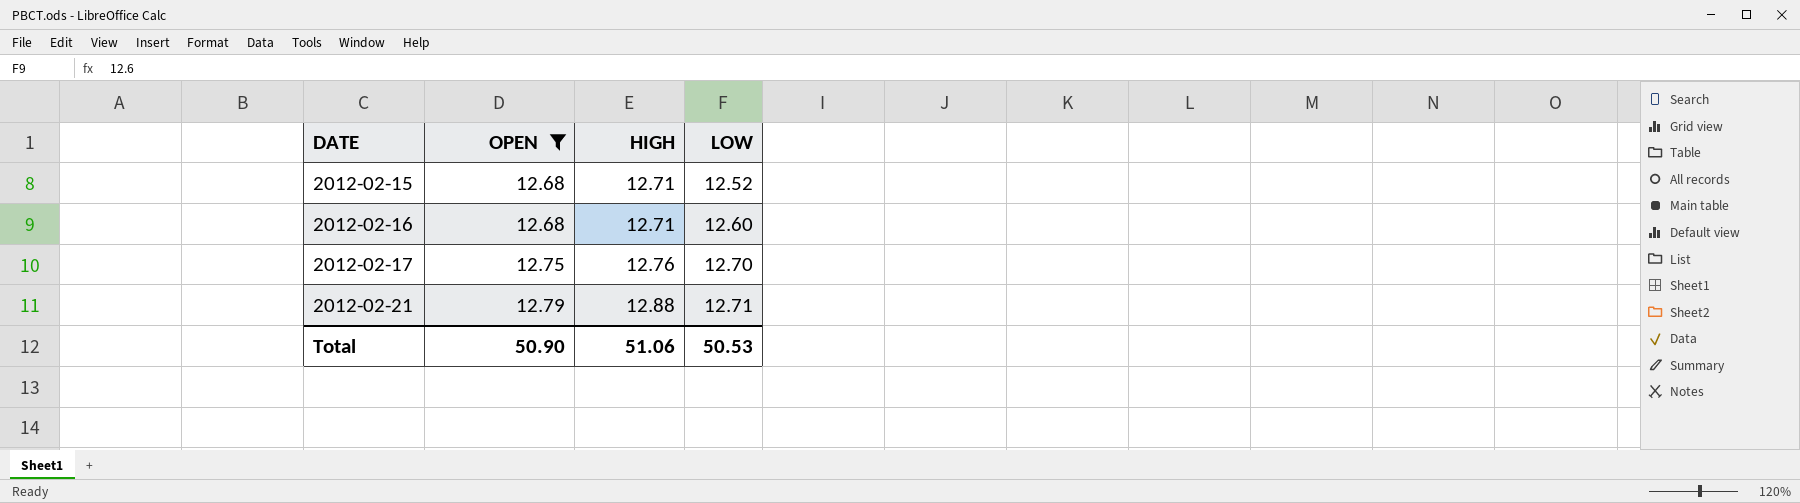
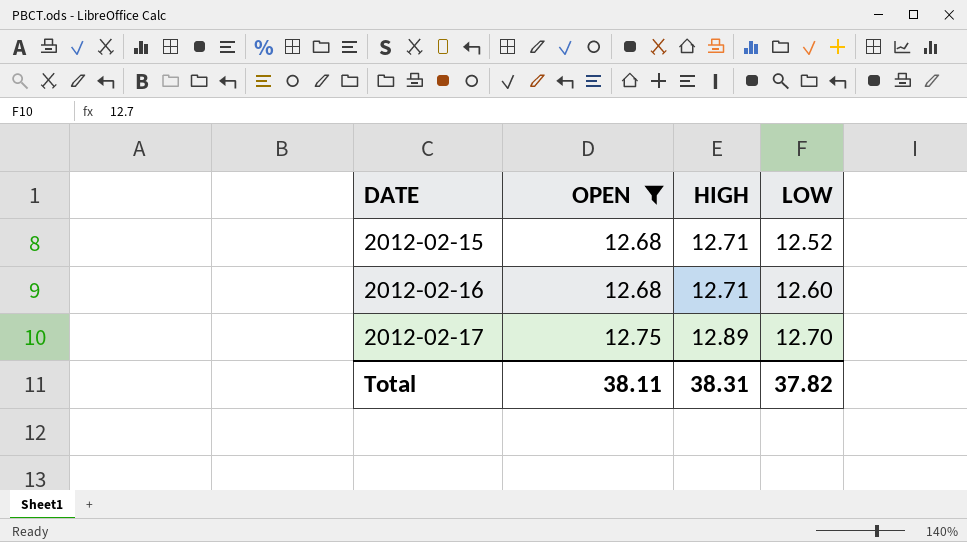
row 2012-02-21: 12.79 | 12.88 | 12.71 -> none
2012-02-17 | HIGH: 12.76 -> 12.89
Total | OPEN: 50.90 -> 38.11
Total | HIGH: 51.06 -> 38.31
Total | LOW: 50.53 -> 37.82

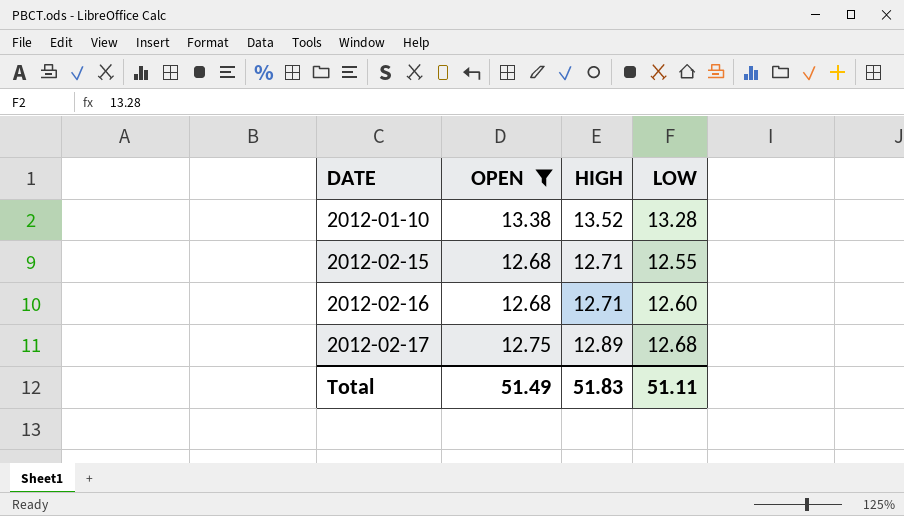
row 2012-01-10: none -> 13.38 | 13.52 | 13.28
2012-02-15 | LOW: 12.52 -> 12.55
2012-02-17 | LOW: 12.70 -> 12.68
Total | OPEN: 38.11 -> 51.49
Total | HIGH: 38.31 -> 51.83
Total | LOW: 37.82 -> 51.11

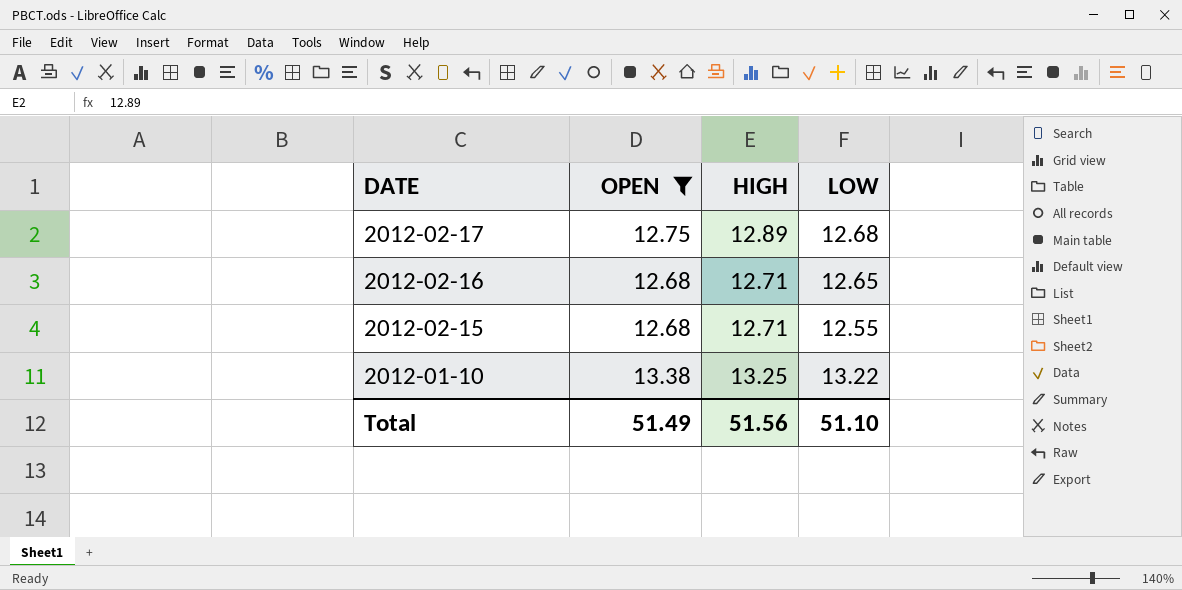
row order: DATE ascending -> DATE descending
2012-02-16 | LOW: 12.60 -> 12.65
2012-01-10 | HIGH: 13.52 -> 13.25
2012-01-10 | LOW: 13.28 -> 13.22
Total | HIGH: 51.83 -> 51.56
Total | LOW: 51.11 -> 51.10

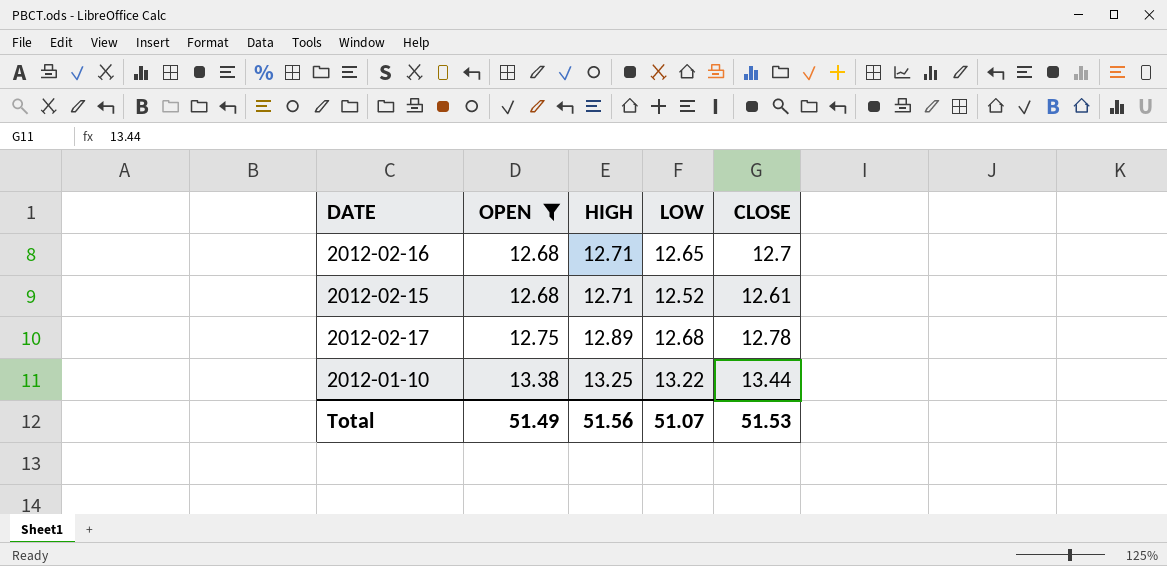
row order: DATE descending -> OPEN ascending
column CLOSE | position: none -> 5
2012-02-15 | LOW: 12.55 -> 12.52
Total | LOW: 51.10 -> 51.07

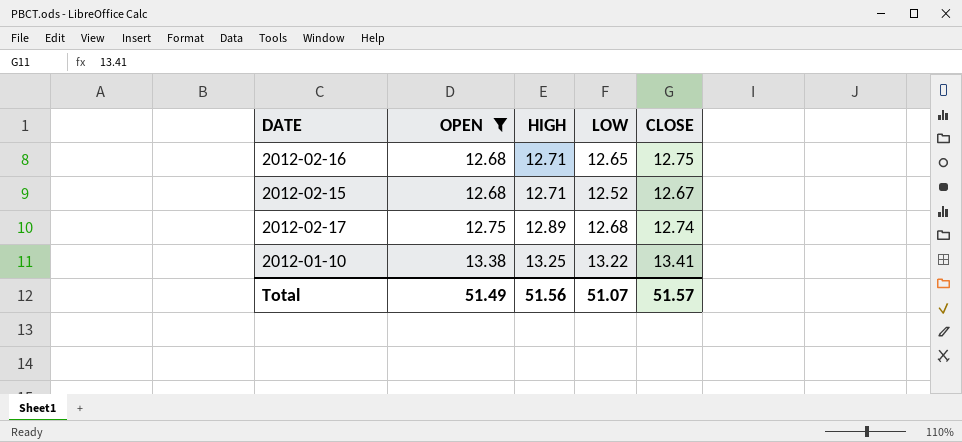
2012-02-16 | CLOSE: 12.7 -> 12.75
2012-02-15 | CLOSE: 12.61 -> 12.67
2012-02-17 | CLOSE: 12.78 -> 12.74
2012-01-10 | CLOSE: 13.44 -> 13.41
Total | CLOSE: 51.53 -> 51.57

